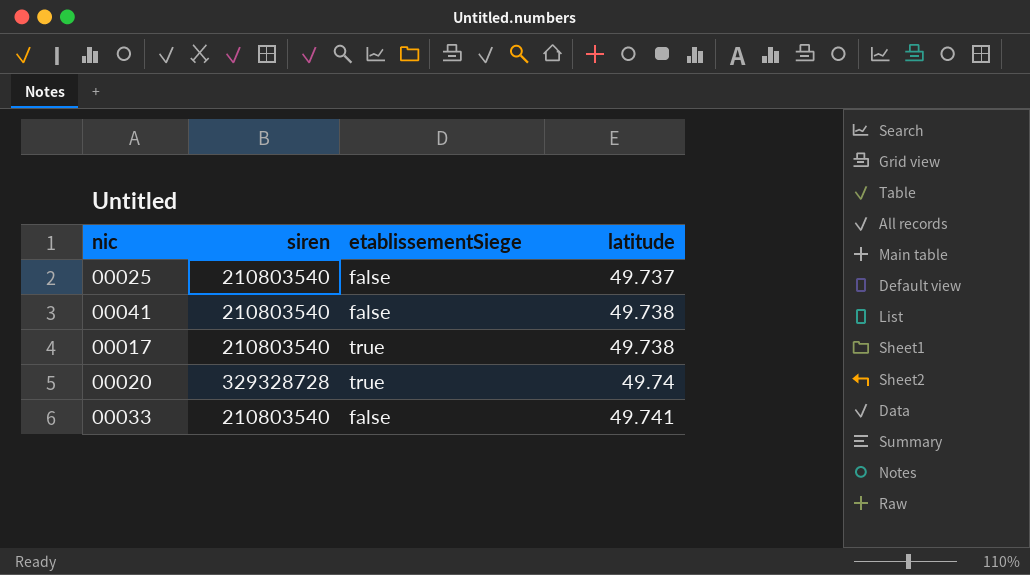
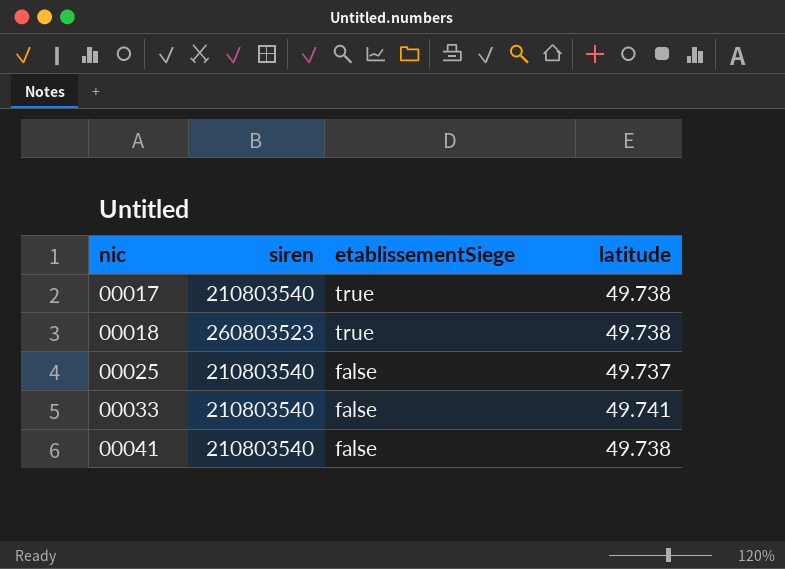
row order: latitude ascending -> nic ascending
row 00020: 329328728 | true | 49.74 -> none
row 00018: none -> 260803523 | true | 49.738

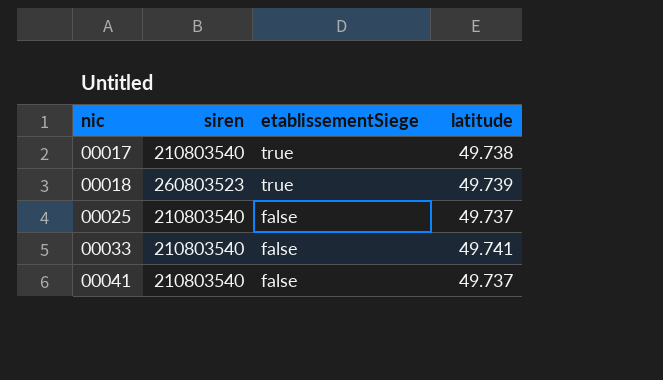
00018 | latitude: 49.738 -> 49.739
00041 | latitude: 49.738 -> 49.737

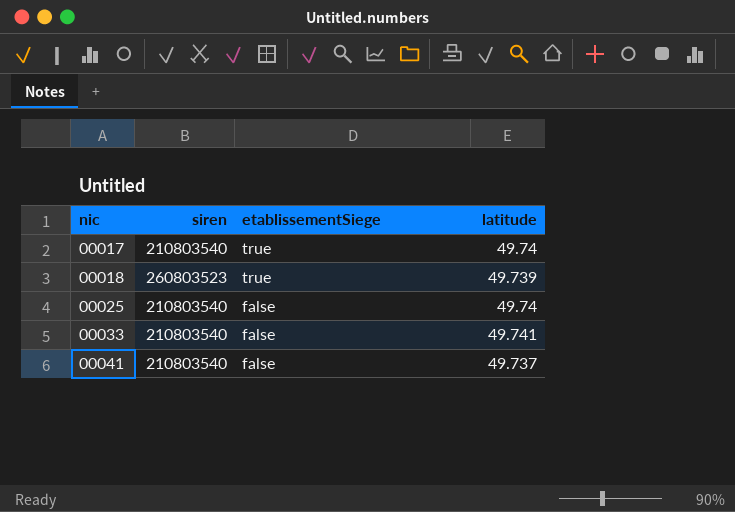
00017 | latitude: 49.738 -> 49.74
00025 | latitude: 49.737 -> 49.74

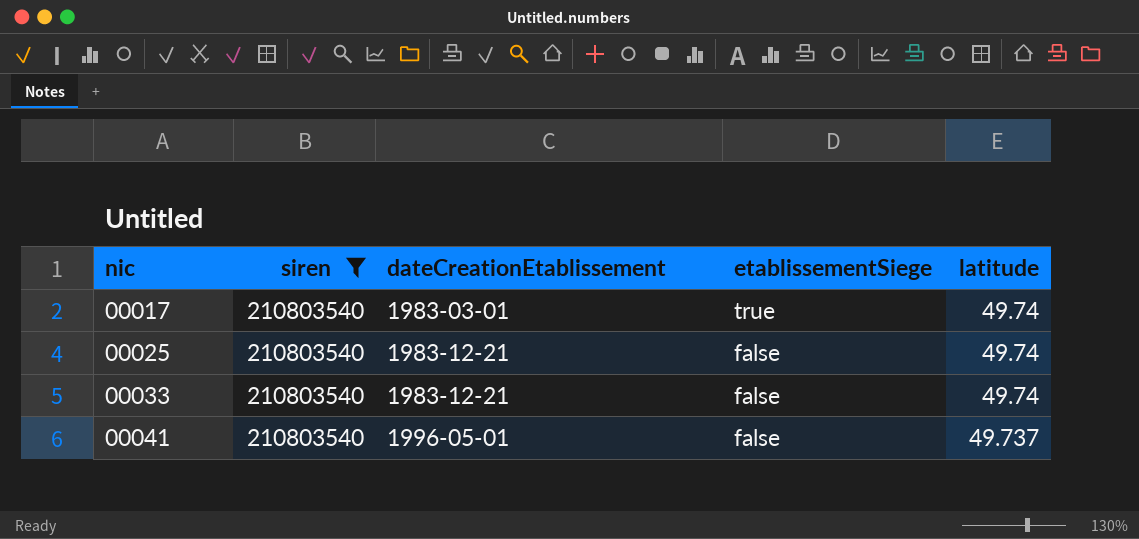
filter: none -> siren = 210803540
column dateCreationEtablissement | position: none -> 3
00033 | latitude: 49.741 -> 49.74

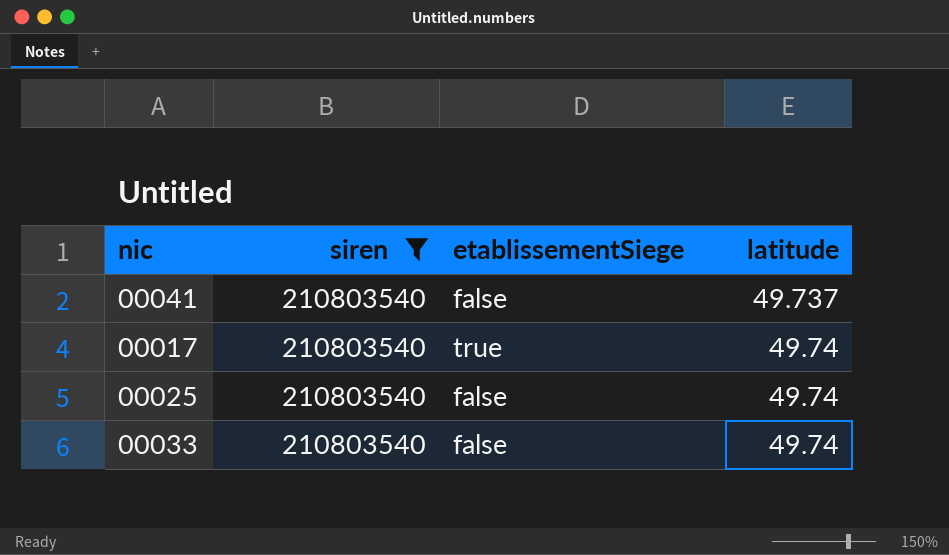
row order: nic ascending -> latitude ascending
column dateCreationEtablissement | position: 3 -> none

